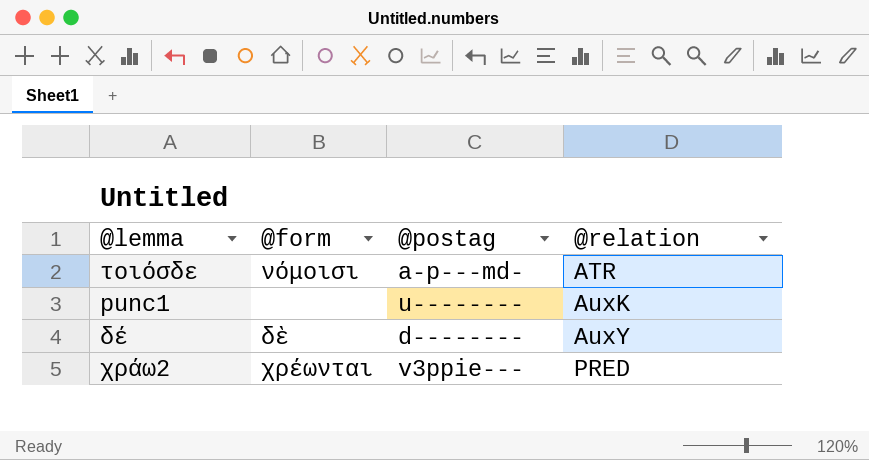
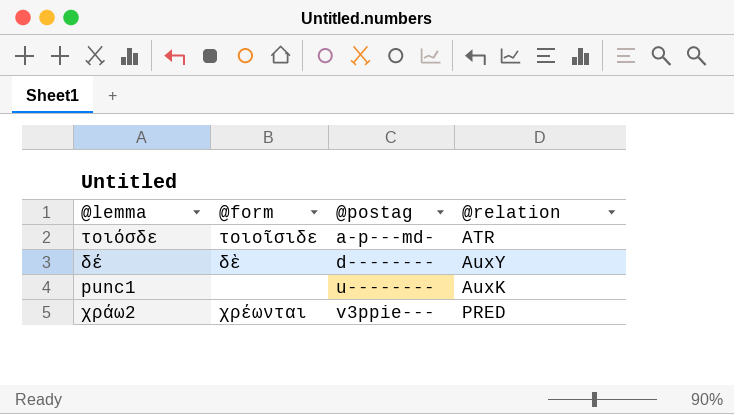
row order: @relation ascending -> @postag ascending
τοιόσδε | @form: νόμοισι -> τοιοῖσιδε

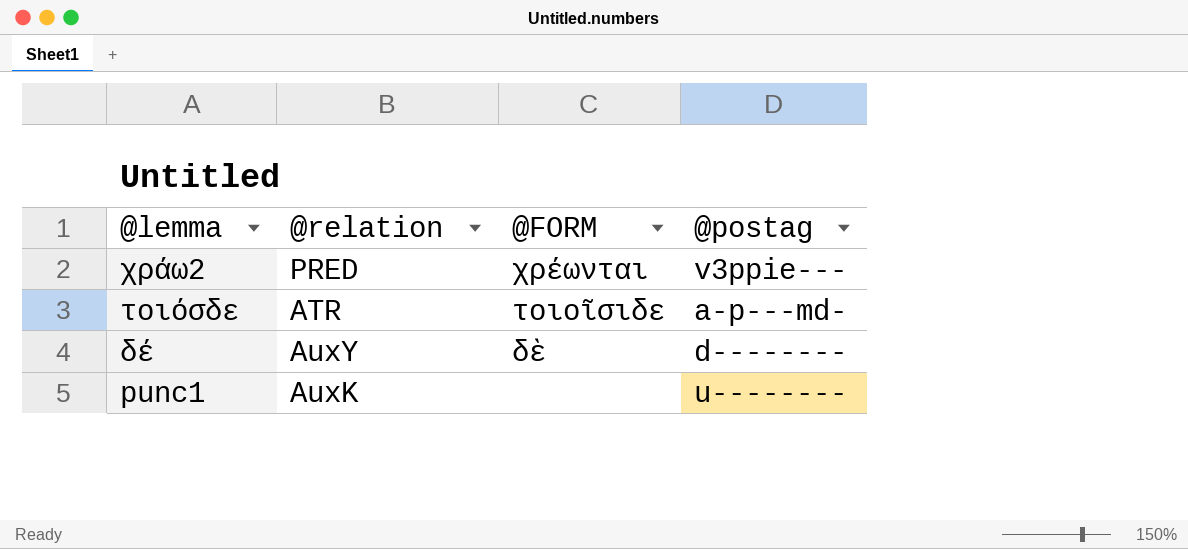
row order: @postag ascending -> @lemma descending
column @relation | position: 4 -> 2
column name: @form -> @FORM

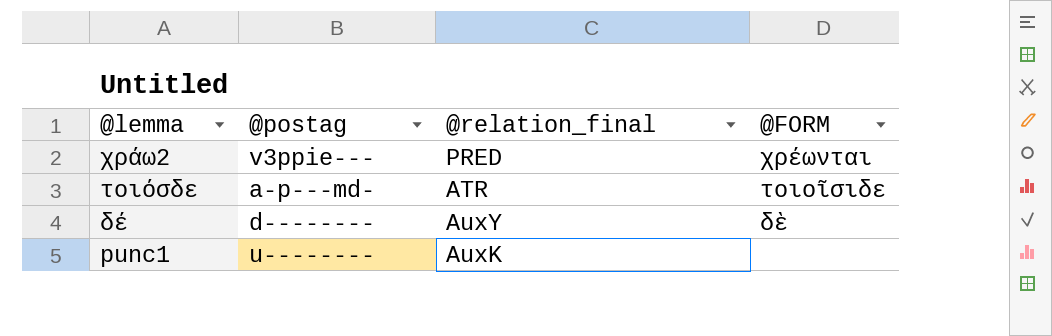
column @postag | position: 4 -> 2
column name: @relation -> @relation_final

